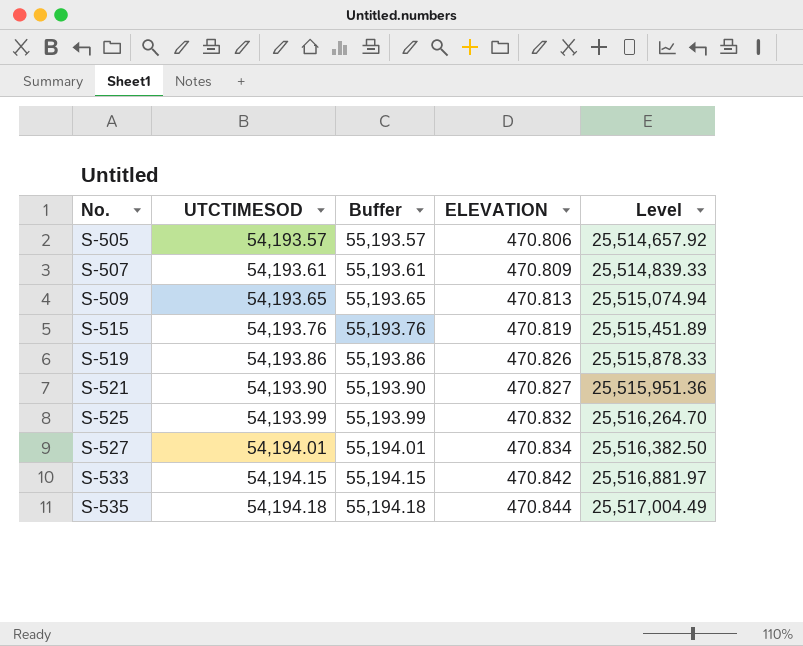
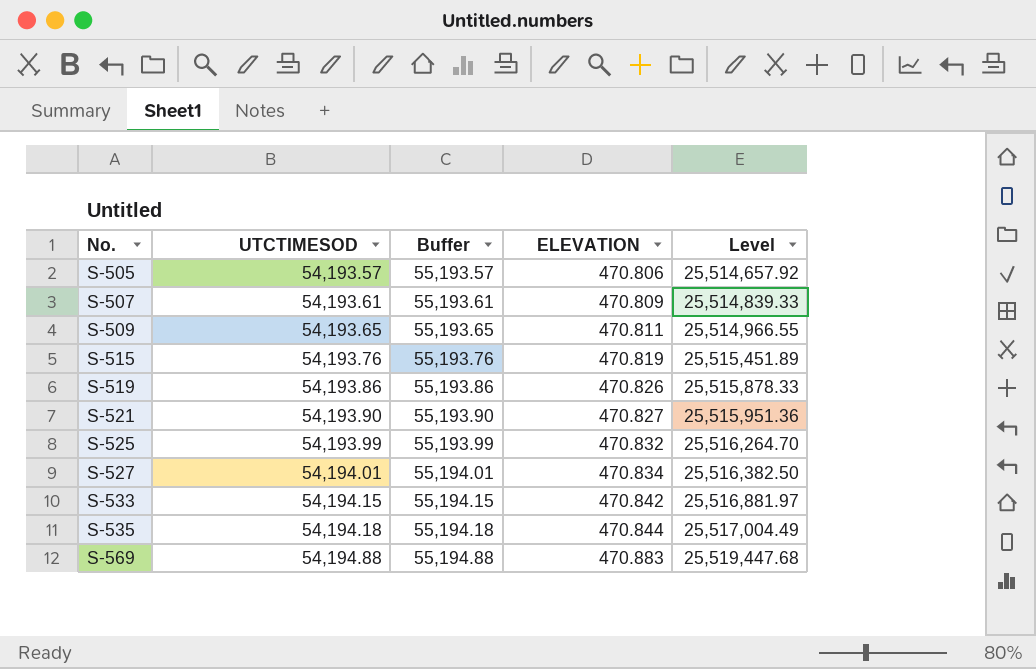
S-509 | ELEVATION: 470.813 -> 470.811
S-509 | Level: 25,515,074.94 -> 25,514,966.55
row S-569: none -> 54,194.88 | 55,194.88 | 470.883 | 25,519,447.68

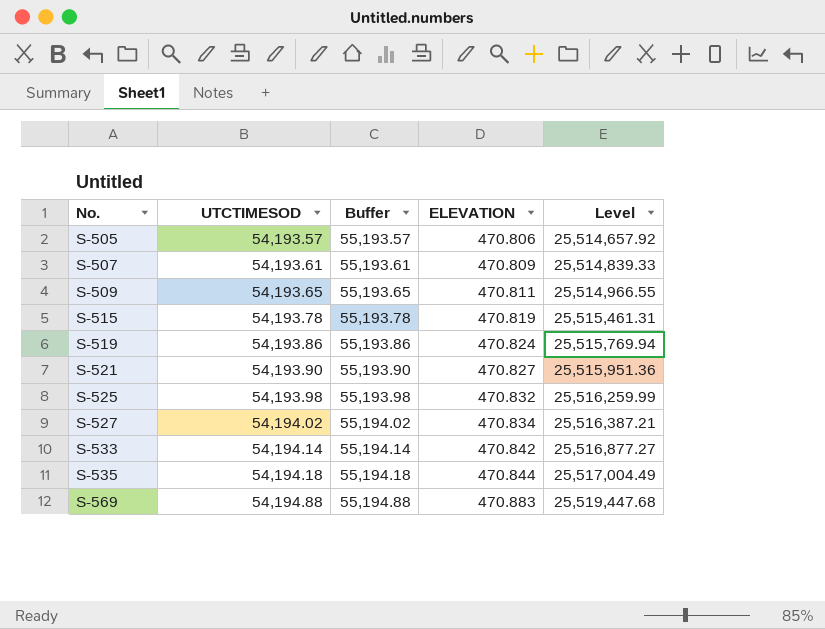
S-515 | UTCTIMESOD: 54,193.76 -> 54,193.78
S-515 | Buffer: 55,193.76 -> 55,193.78
S-515 | Level: 25,515,451.89 -> 25,515,461.31
S-519 | ELEVATION: 470.826 -> 470.824
S-519 | Level: 25,515,878.33 -> 25,515,769.94
S-525 | UTCTIMESOD: 54,193.99 -> 54,193.98
S-525 | Buffer: 55,193.99 -> 55,193.98
S-525 | Level: 25,516,264.70 -> 25,516,259.99
S-527 | UTCTIMESOD: 54,194.01 -> 54,194.02
S-527 | Buffer: 55,194.01 -> 55,194.02
S-527 | Level: 25,516,382.50 -> 25,516,387.21
S-533 | UTCTIMESOD: 54,194.15 -> 54,194.14
S-533 | Buffer: 55,194.15 -> 55,194.14
S-533 | Level: 25,516,881.97 -> 25,516,877.27

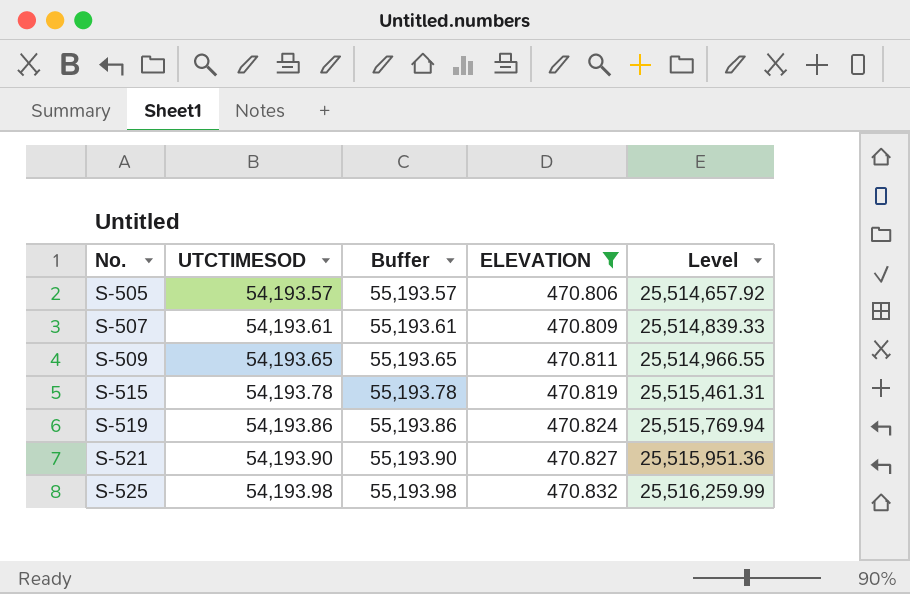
filter: none -> ELEVATION <= 470.832

